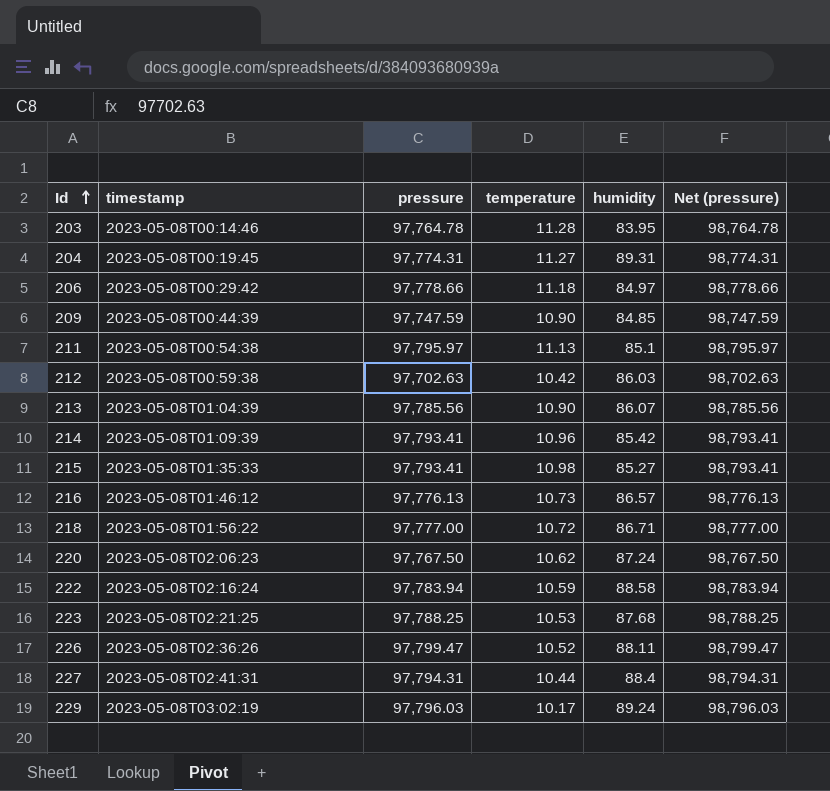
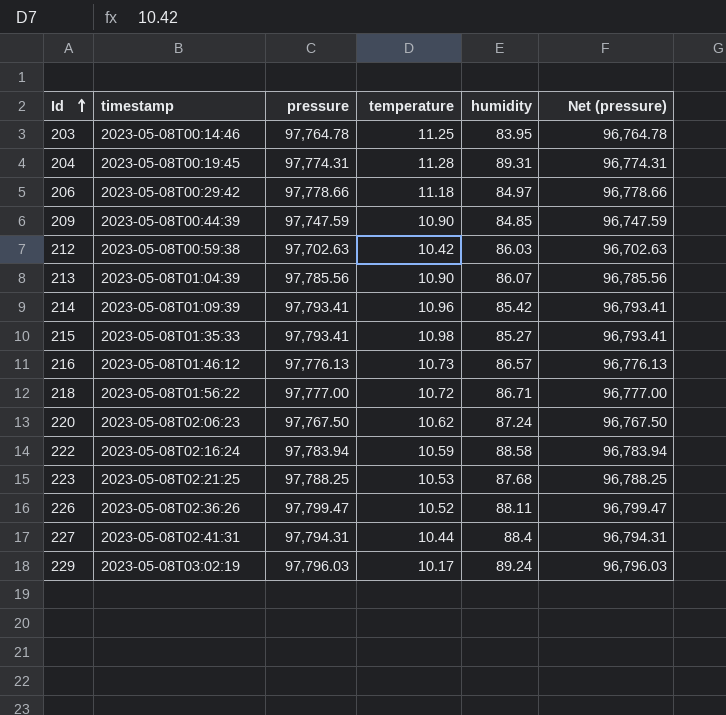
column Net (pressure) | formula: [pressure] + 1000 -> [pressure] - 1000
row 211: 2023-05-08T00:54:38 | 97,795.97 | 11.13 | 85.1 | 98,795.97 -> none
203 | temperature: 11.28 -> 11.25
204 | temperature: 11.27 -> 11.28

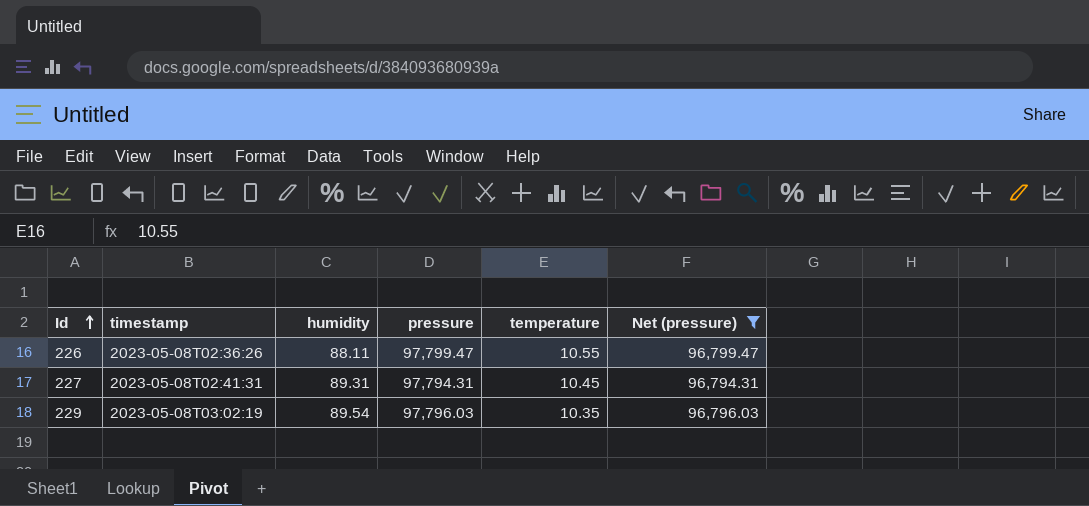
filter: none -> Net (pressure) >= 96,794.31
column humidity | position: 5 -> 3
226 | temperature: 10.52 -> 10.55
227 | humidity: 88.4 -> 89.31
227 | temperature: 10.44 -> 10.45
229 | humidity: 89.24 -> 89.54
229 | temperature: 10.17 -> 10.35

